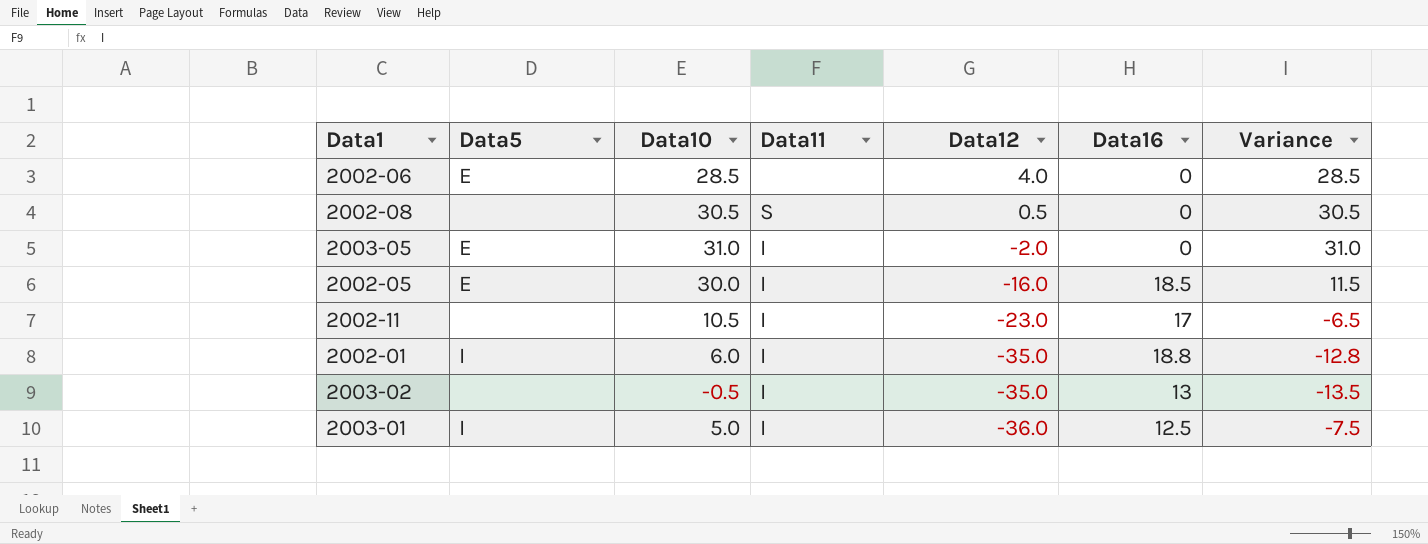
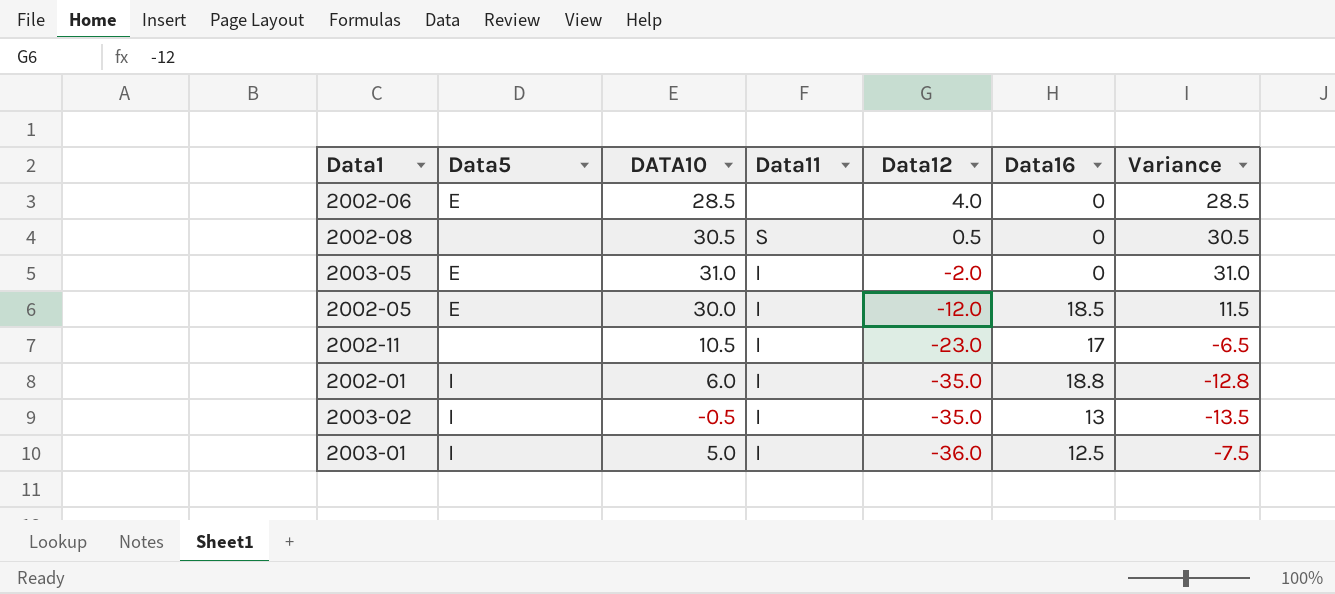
column name: Data10 -> DATA10
2002-05 | Data12: -16.0 -> -12.0
2003-02 | Data5: none -> I

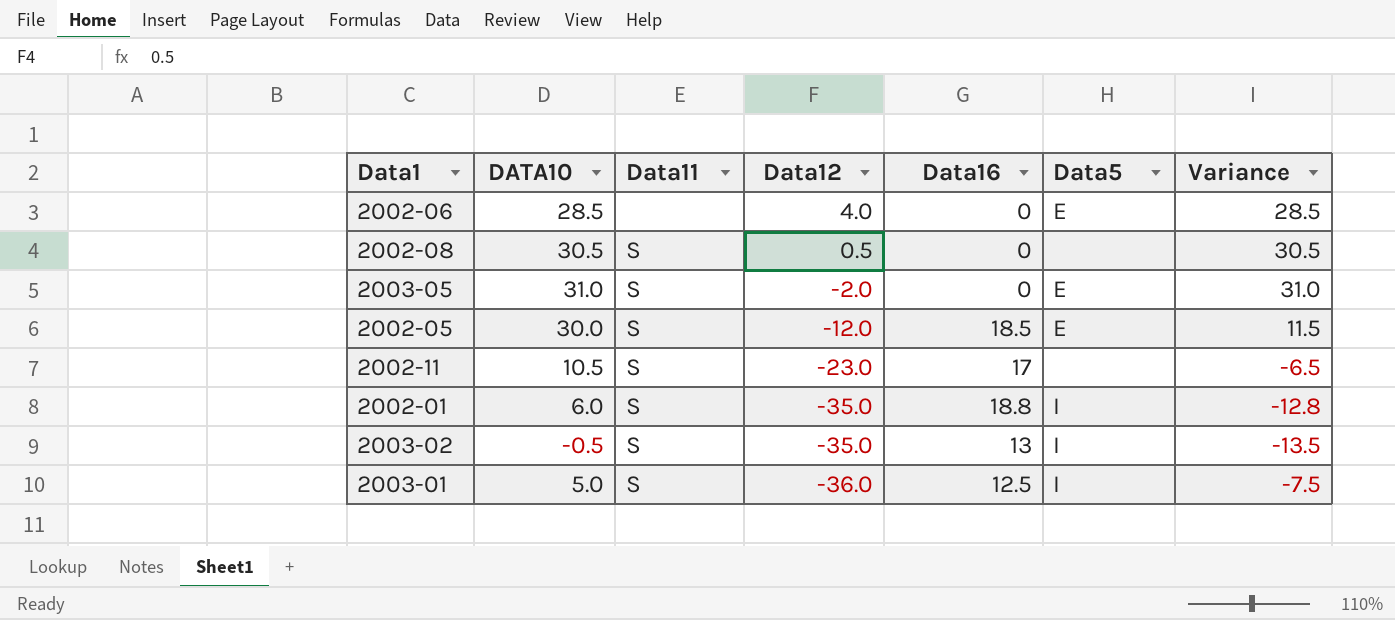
column Data5 | position: 2 -> 6
2003-05 | Data11: I -> S
2002-05 | Data11: I -> S
2002-11 | Data11: I -> S
2002-01 | Data11: I -> S
2003-02 | Data11: I -> S
2003-01 | Data11: I -> S

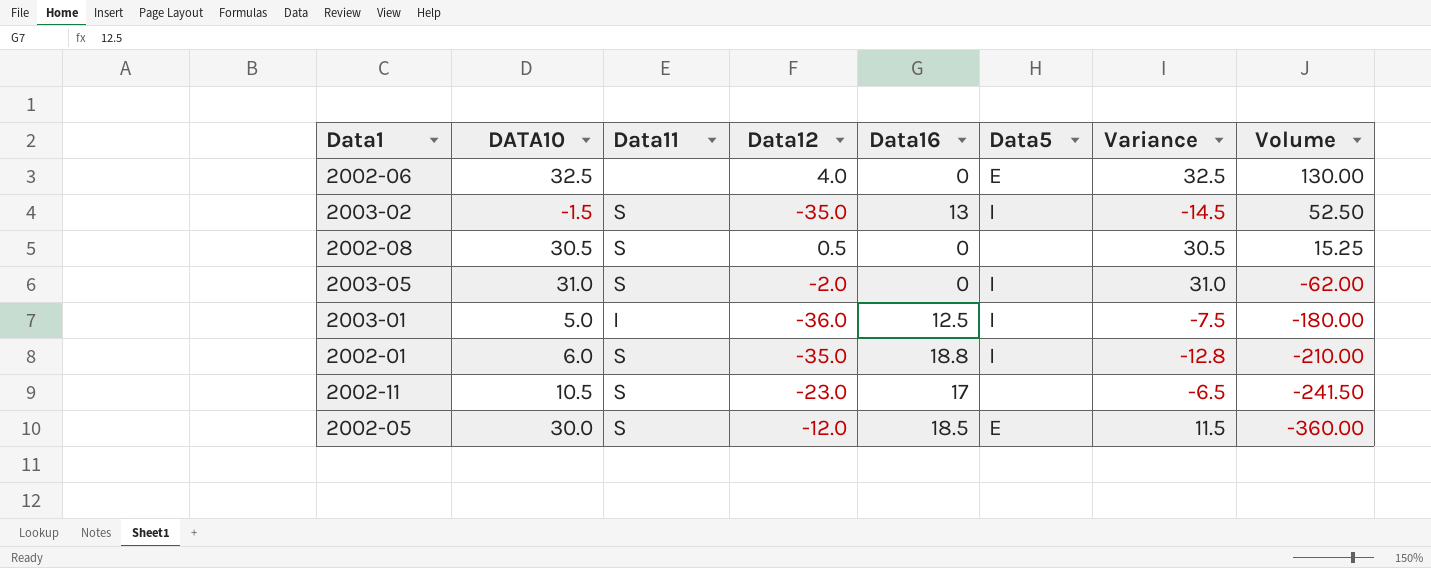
row order: Data12 descending -> Volume descending
column Volume | formula: none -> [DATA10] * [Data12]
2002-06 | DATA10: 28.5 -> 32.5
2002-06 | Variance: 28.5 -> 32.5
2003-02 | DATA10: -0.5 -> -1.5
2003-02 | Variance: -13.5 -> -14.5
2003-05 | Data5: E -> I
2003-01 | Data11: S -> I

